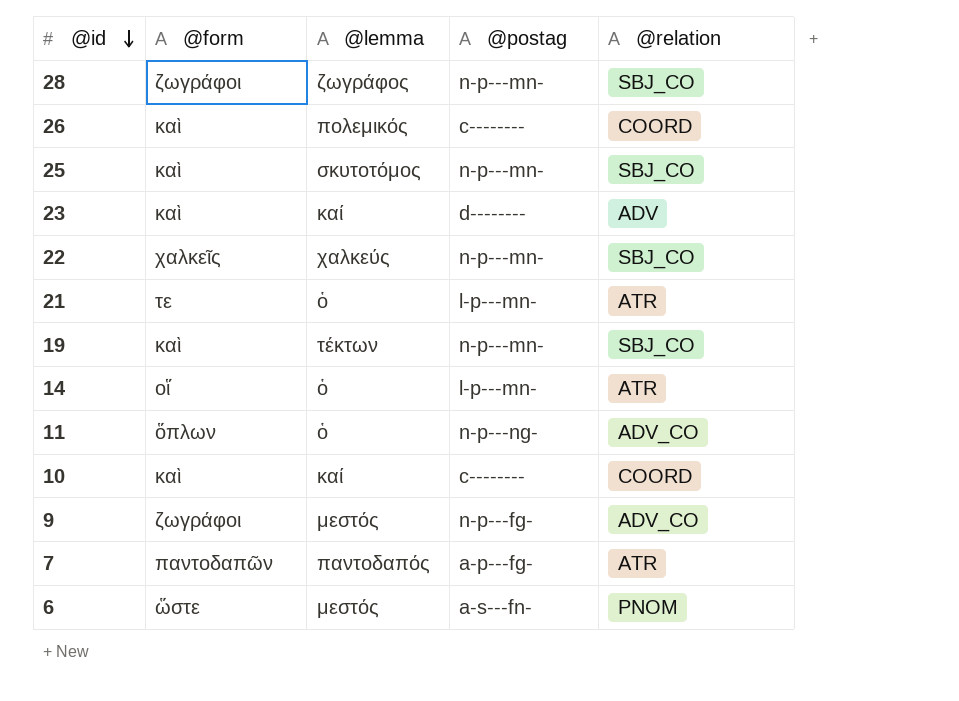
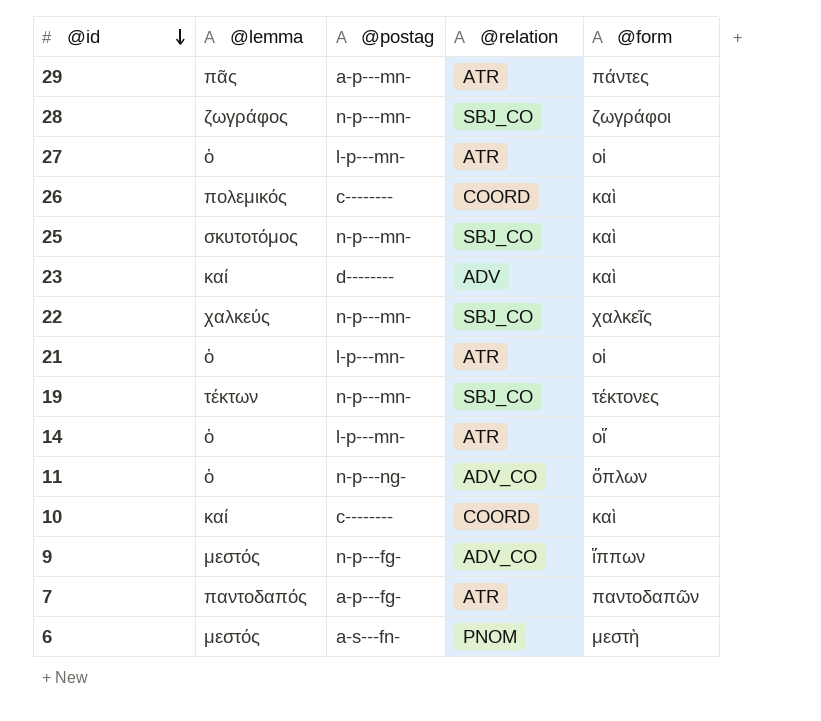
column @form | position: 2 -> 5
row 29: none -> πᾶς | a-p---mn- | ATR | πάντες
row 27: none -> ὁ | l-p---mn- | ATR | οἱ
21 | @form: τε -> οἱ
19 | @form: καὶ -> τέκτονες
9 | @form: ζωγράφοι -> ἵππων
6 | @form: ὥστε -> μεστὴ

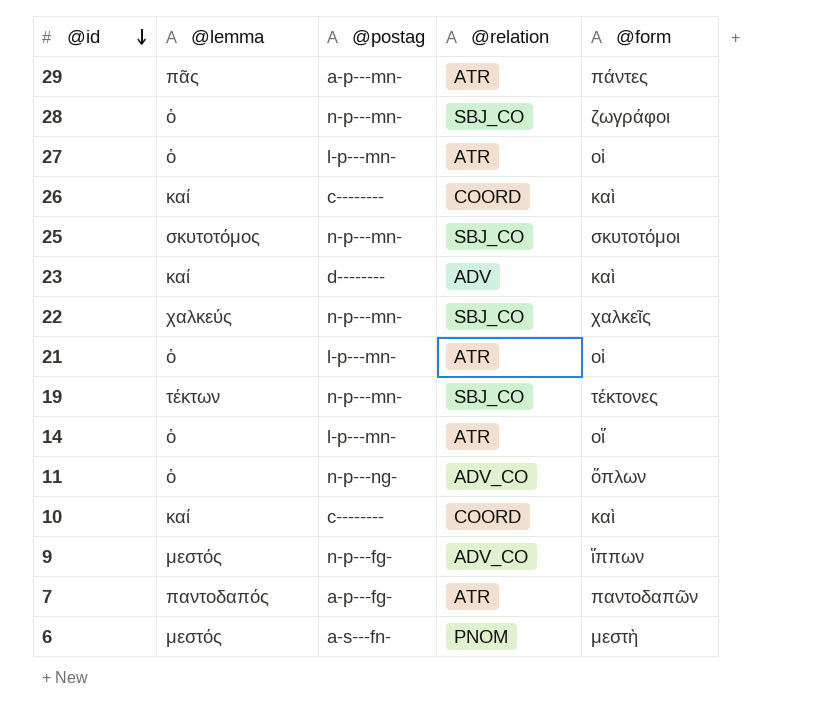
28 | @lemma: ζωγράφος -> ὁ
26 | @lemma: πολεμικός -> καί
25 | @form: καὶ -> σκυτοτόμοι

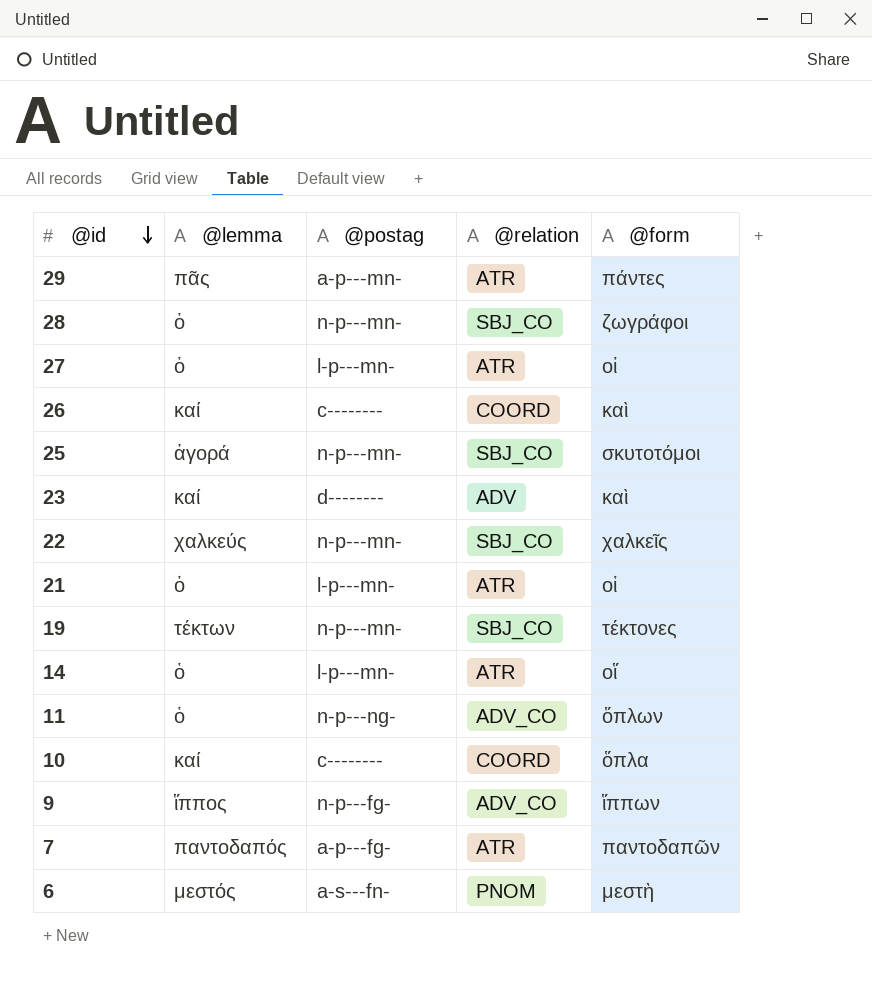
25 | @lemma: σκυτοτόμος -> ἀγορά
10 | @form: καὶ -> ὅπλα
9 | @lemma: μεστός -> ἵππος

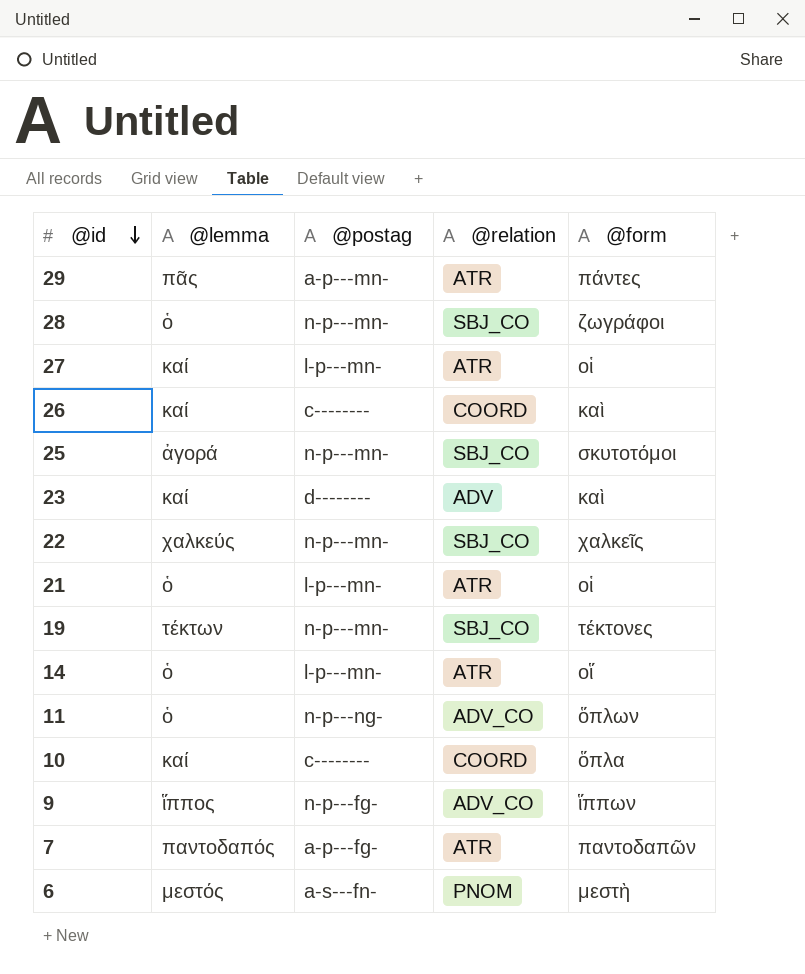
27 | @lemma: ὁ -> καί

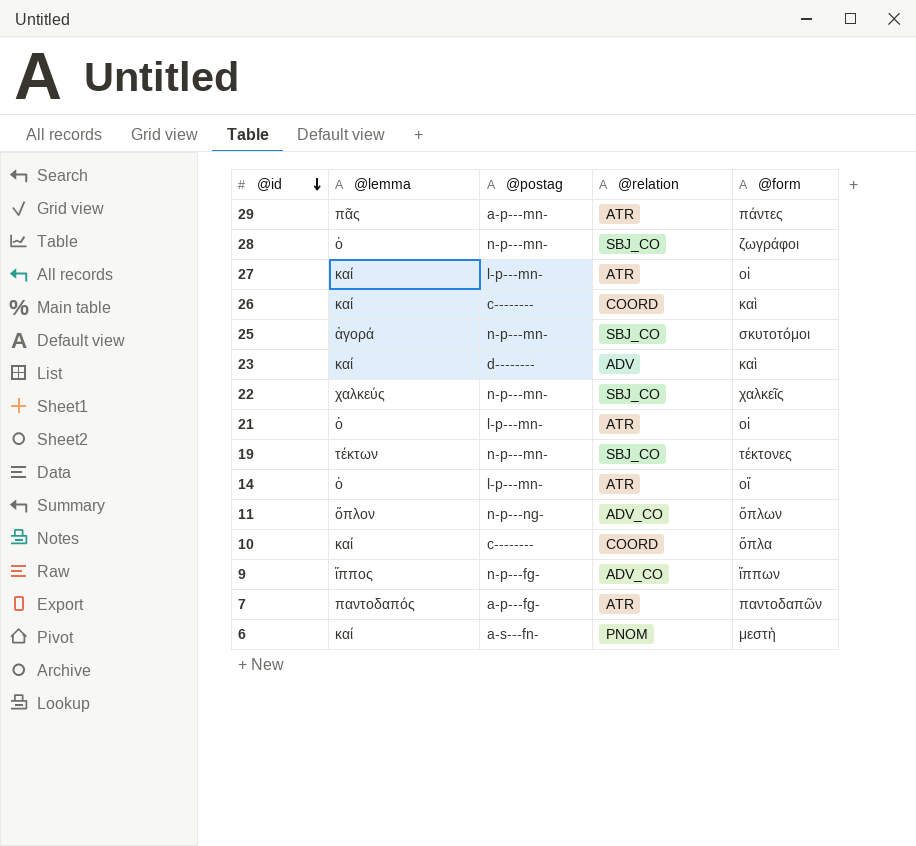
11 | @lemma: ὁ -> ὅπλον
6 | @lemma: μεστός -> καί

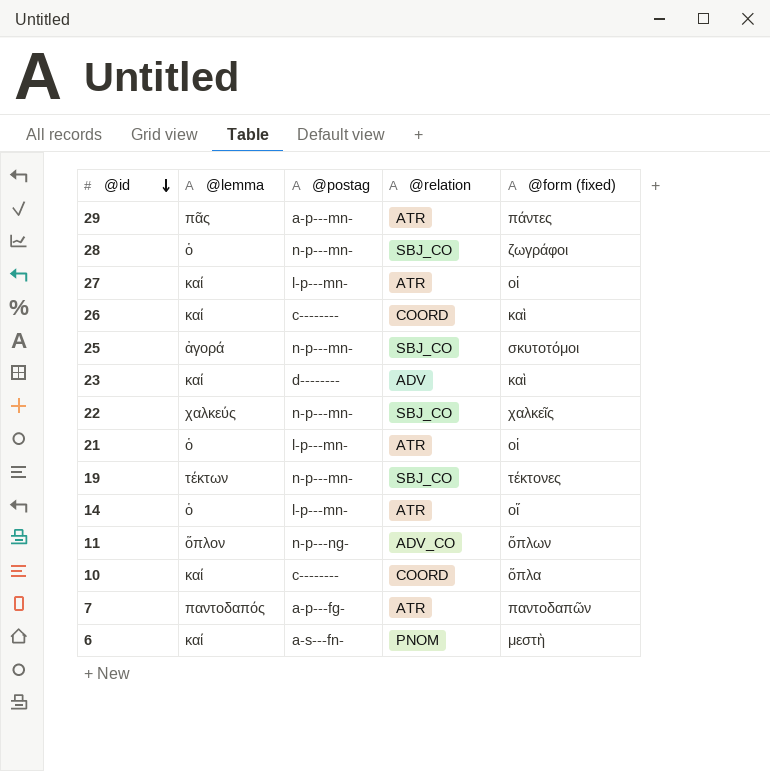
column name: @form -> @form (fixed)
row 9: ἵππος | n-p---fg- | ADV_CO | ἵππων -> none

